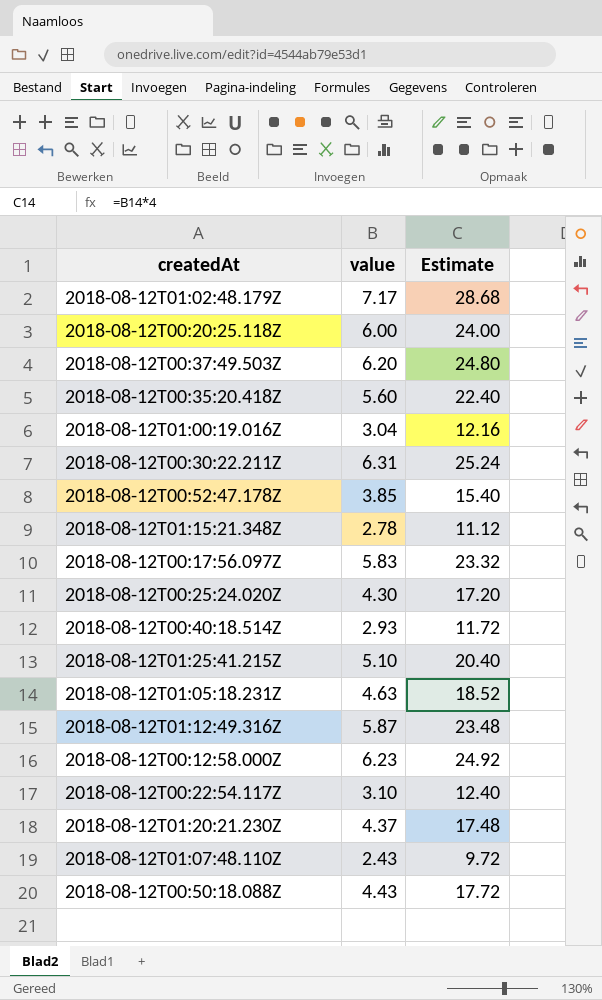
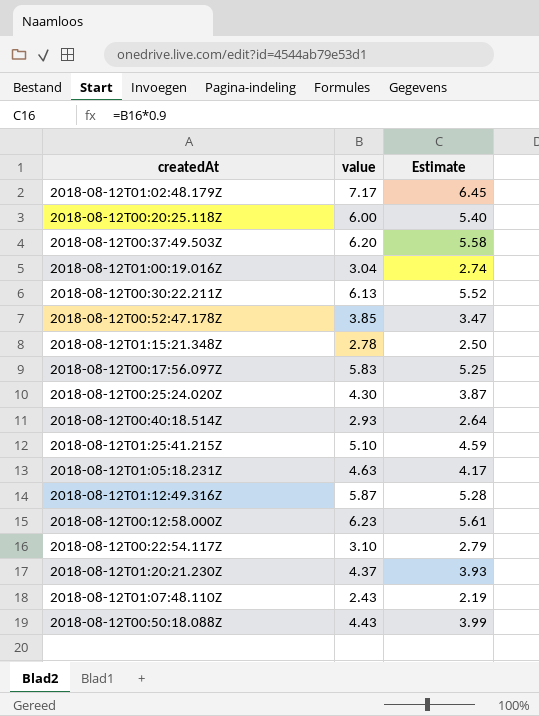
column Estimate | formula: [value] * 4 -> [value] * 0.9
row 2018-08-12T00:35:20.418Z: 5.60 | 22.40 -> none
2018-08-12T00:30:22.211Z | value: 6.31 -> 6.13

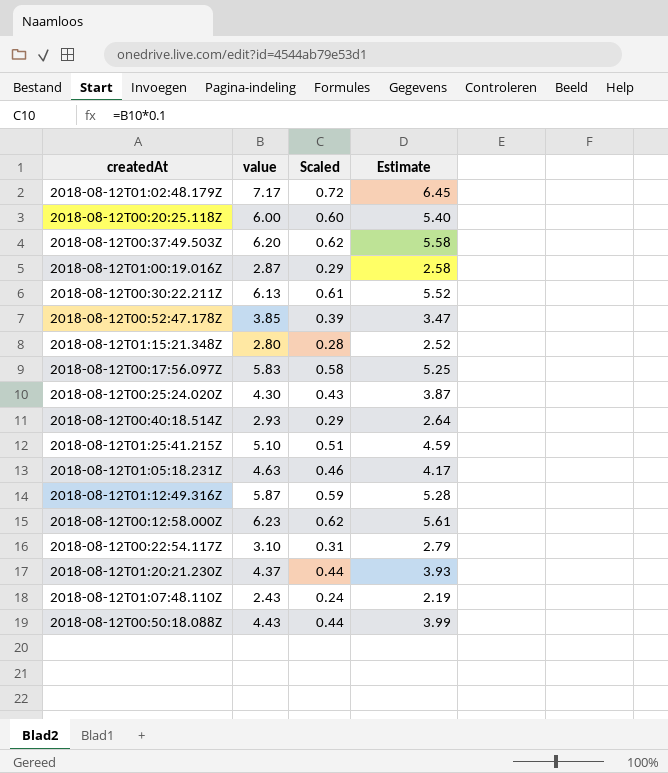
column Scaled | formula: none -> [value] * 0.1
2018-08-12T01:00:19.016Z | value: 3.04 -> 2.87
2018-08-12T01:00:19.016Z | Estimate: 2.74 -> 2.58
2018-08-12T01:15:21.348Z | value: 2.78 -> 2.80
2018-08-12T01:15:21.348Z | Estimate: 2.50 -> 2.52

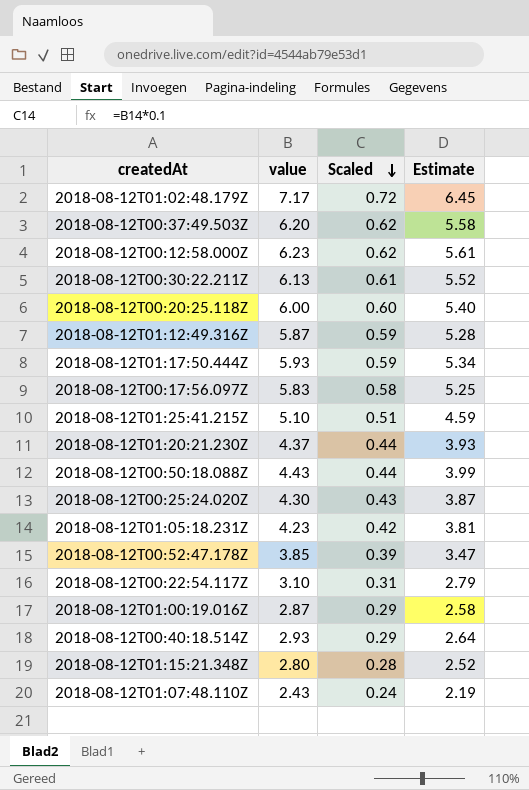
row order: none -> Scaled descending
row 2018-08-12T01:17:50.444Z: none -> 5.93 | 0.59 | 5.34
2018-08-12T01:05:18.231Z | value: 4.63 -> 4.23
2018-08-12T01:05:18.231Z | Scaled: 0.46 -> 0.42
2018-08-12T01:05:18.231Z | Estimate: 4.17 -> 3.81

